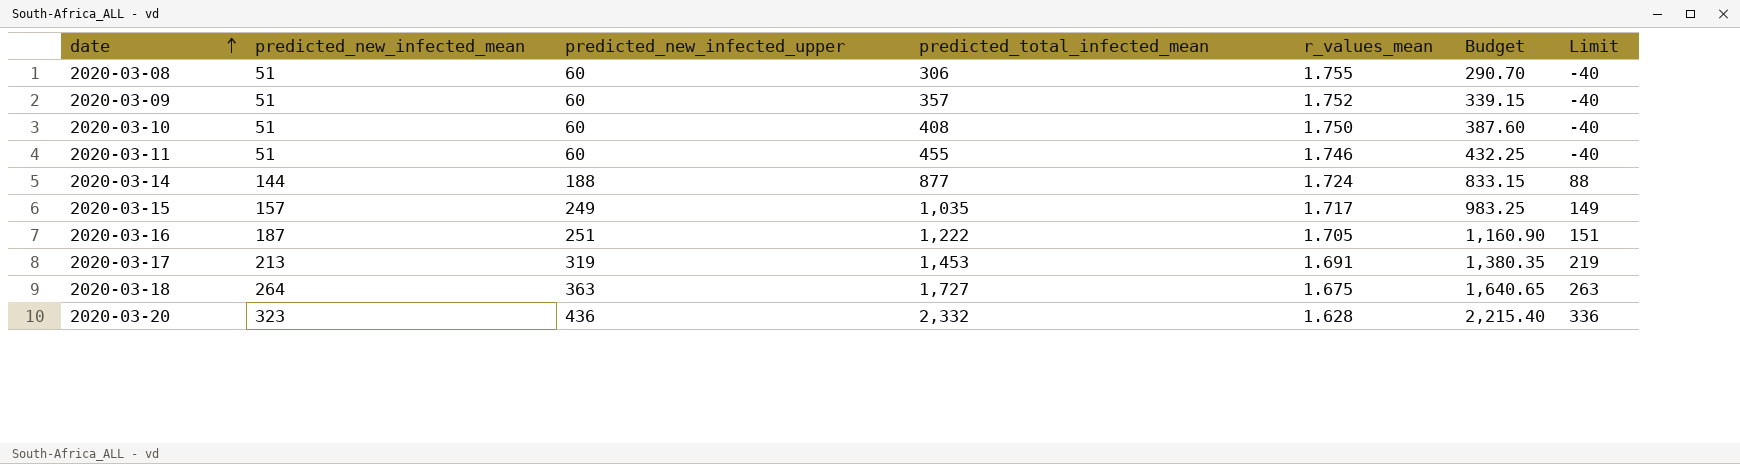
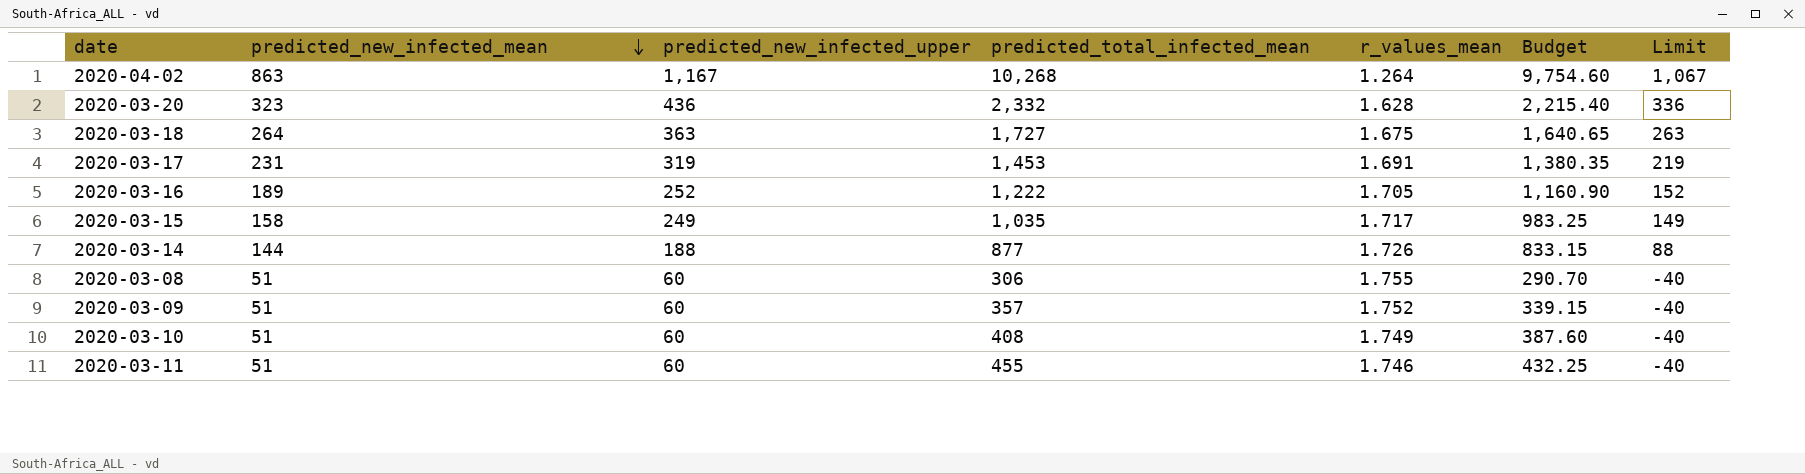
row order: date ascending -> predicted_new_infected_mean descending
row 2020-04-02: none -> 863 | 1,167 | 10,268 | 1.264 | 9,754.60 | 1,067
2020-03-17 | predicted_new_infected_mean: 213 -> 231
2020-03-16 | predicted_new_infected_mean: 187 -> 189
2020-03-16 | predicted_new_infected_upper: 251 -> 252
2020-03-16 | Limit: 151 -> 152
2020-03-15 | predicted_new_infected_mean: 157 -> 158
2020-03-14 | r_values_mean: 1.724 -> 1.726
2020-03-10 | r_values_mean: 1.750 -> 1.749

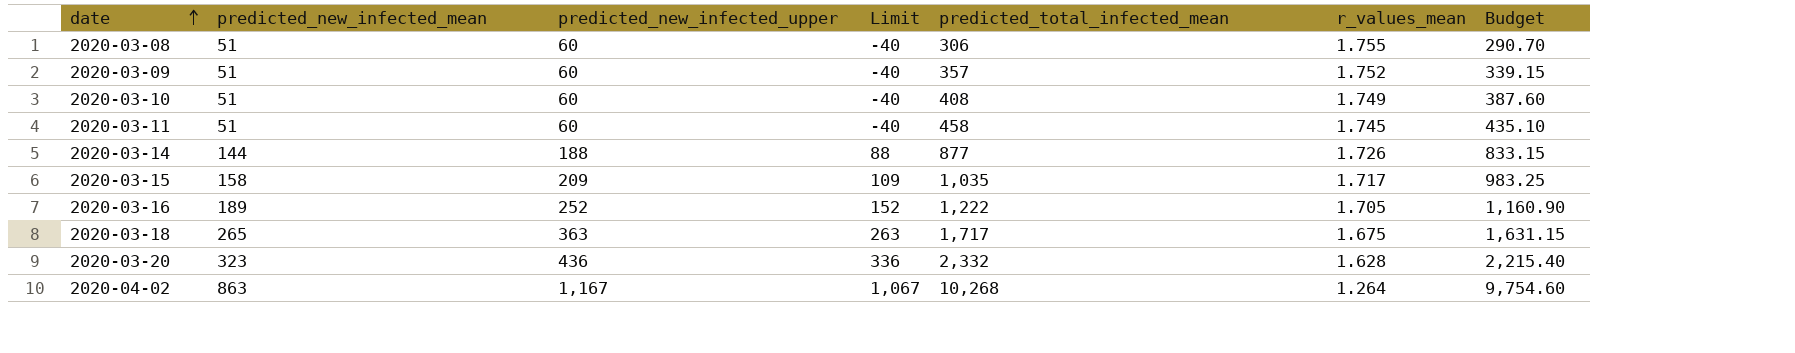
row order: predicted_new_infected_mean descending -> date ascending
column Limit | position: 7 -> 4
row 2020-03-17: 231 | 319 | 1,453 | 1.691 | 1,380.35 | 219 -> none
2020-03-11 | predicted_total_infected_mean: 455 -> 458
2020-03-11 | r_values_mean: 1.746 -> 1.745
2020-03-11 | Budget: 432.25 -> 435.10
2020-03-15 | predicted_new_infected_upper: 249 -> 209
2020-03-15 | Limit: 149 -> 109
2020-03-18 | predicted_new_infected_mean: 264 -> 265
2020-03-18 | predicted_total_infected_mean: 1,727 -> 1,717
2020-03-18 | Budget: 1,640.65 -> 1,631.15

